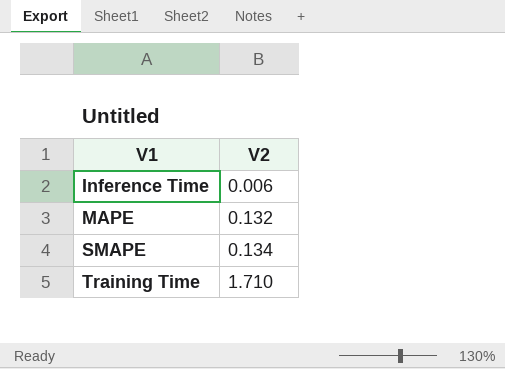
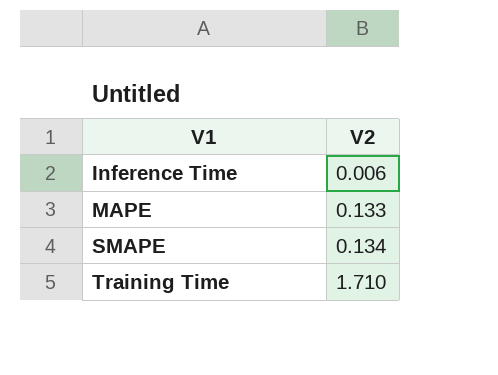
MAPE | V2: 0.132 -> 0.133

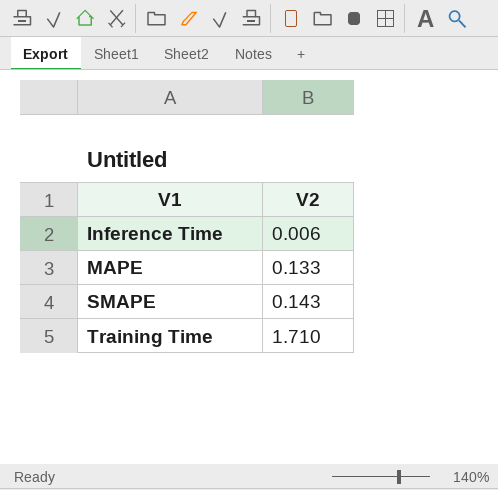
SMAPE | V2: 0.134 -> 0.143

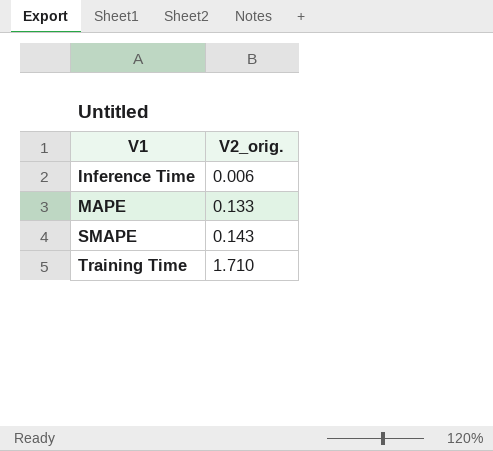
column name: V2 -> V2_orig.

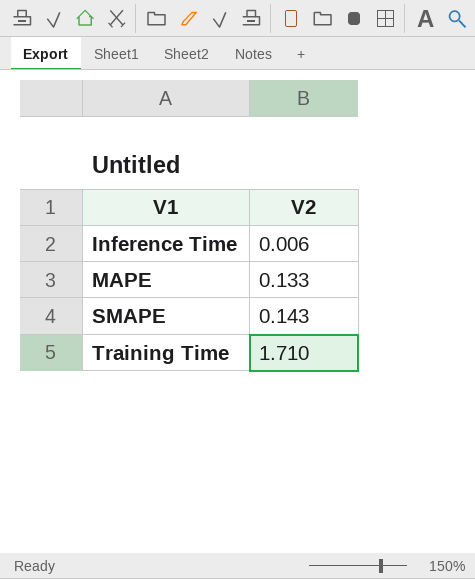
column name: V2_orig. -> V2

